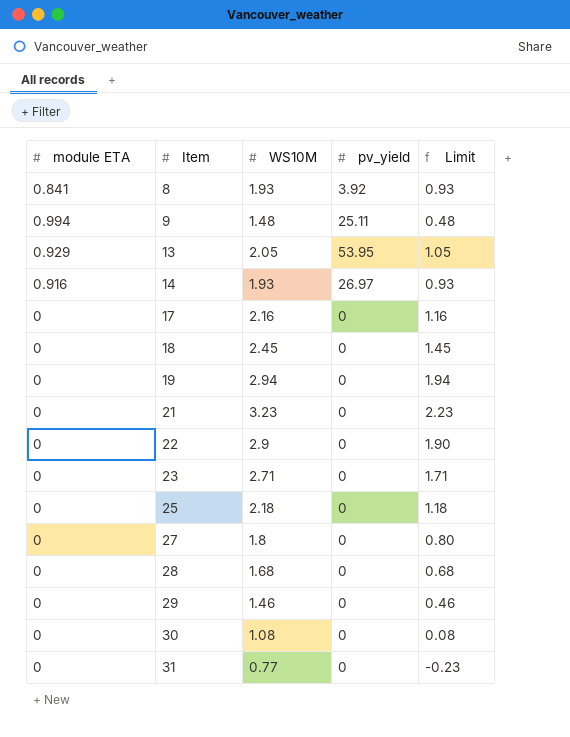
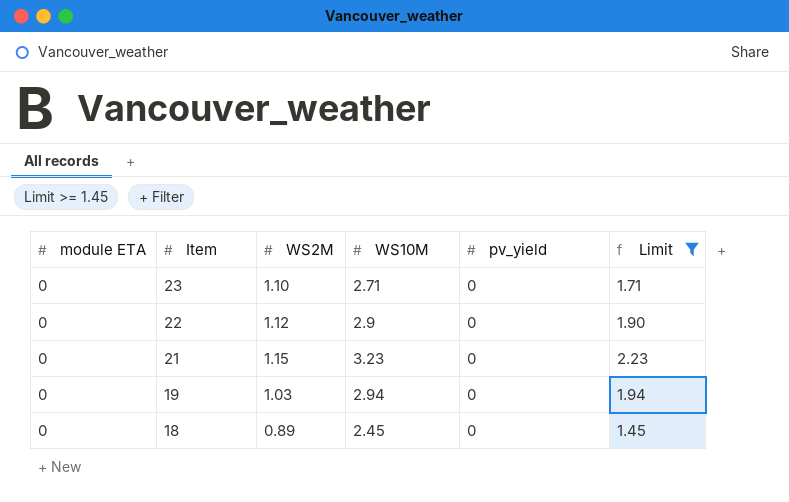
filter: none -> Limit >= 1.45
row order: Item ascending -> Item descending
column WS2M | position: none -> 3

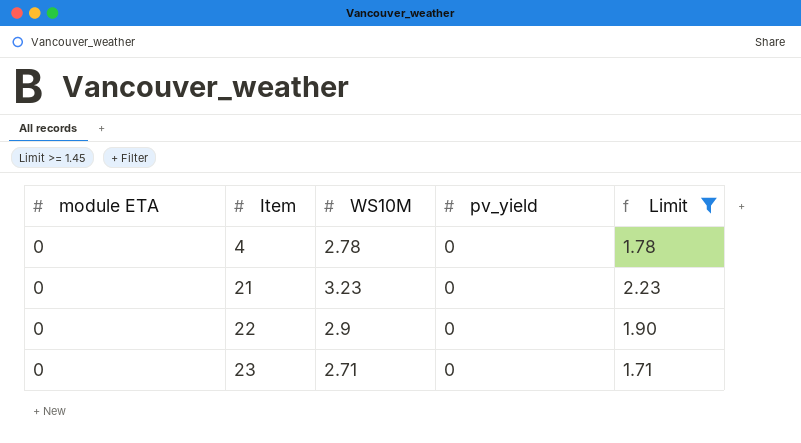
row order: Item descending -> Item ascending
column WS2M | position: 3 -> none
row 19: 0 | 1.03 | 2.94 | 0 | 1.94 -> none
row 18: 0 | 0.89 | 2.45 | 0 | 1.45 -> none
row 4: none -> 0 | 2.78 | 0 | 1.78

